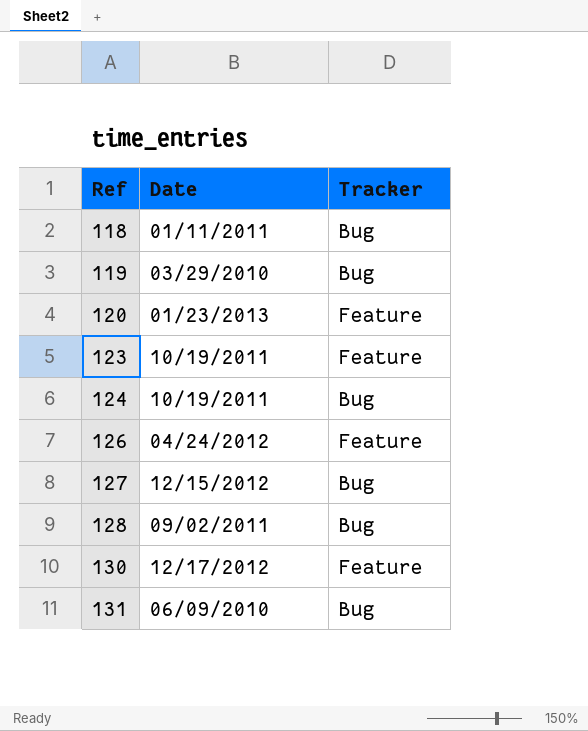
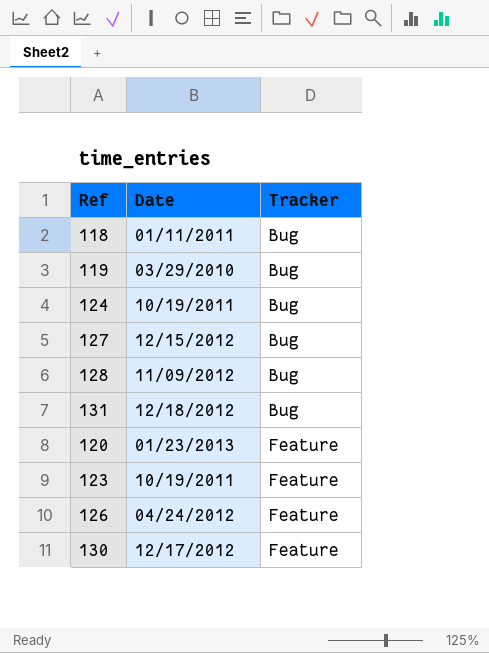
row order: Ref ascending -> Tracker ascending
128 | Date: 09/02/2011 -> 11/09/2012
131 | Date: 06/09/2010 -> 12/18/2012

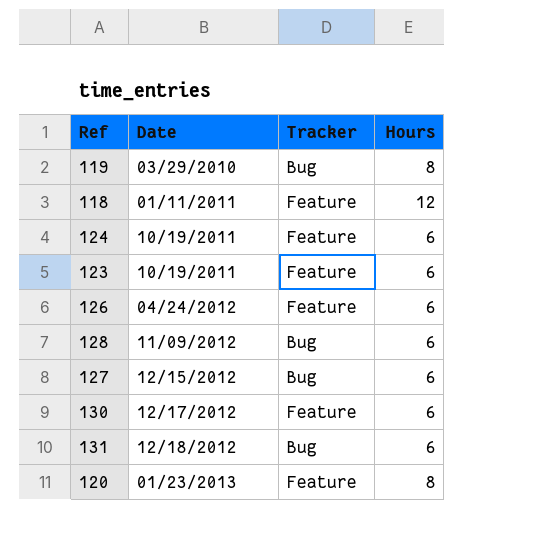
row order: Tracker ascending -> Date ascending
column Hours | position: none -> 4
118 | Tracker: Bug -> Feature
124 | Tracker: Bug -> Feature

